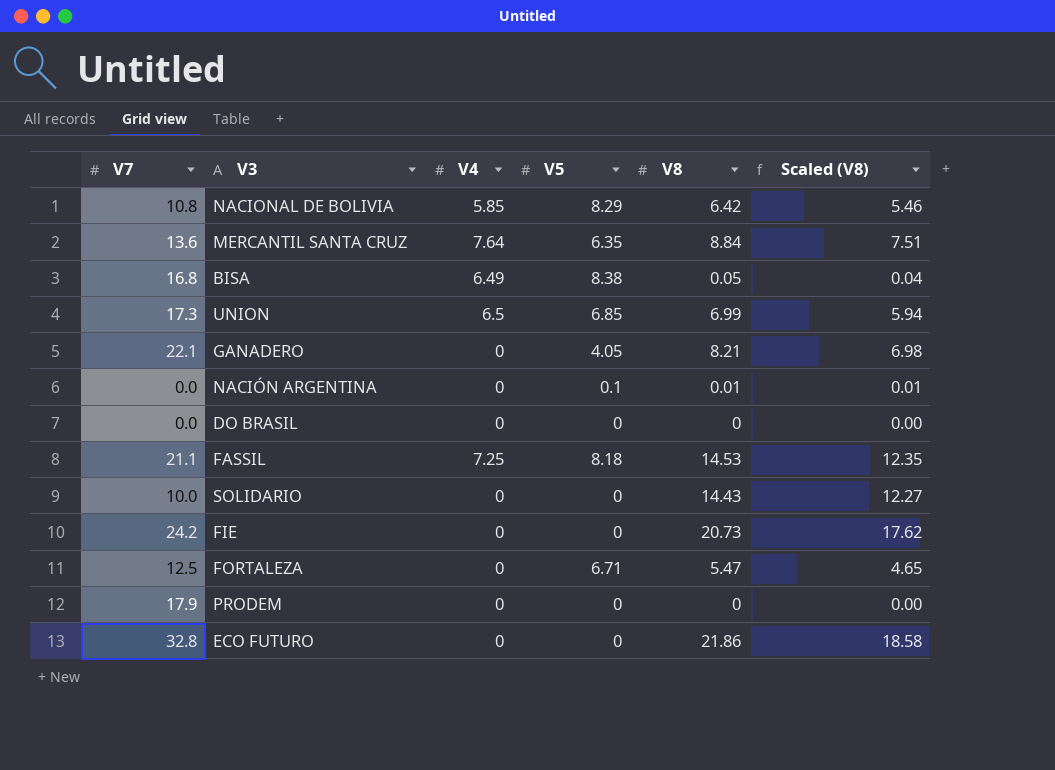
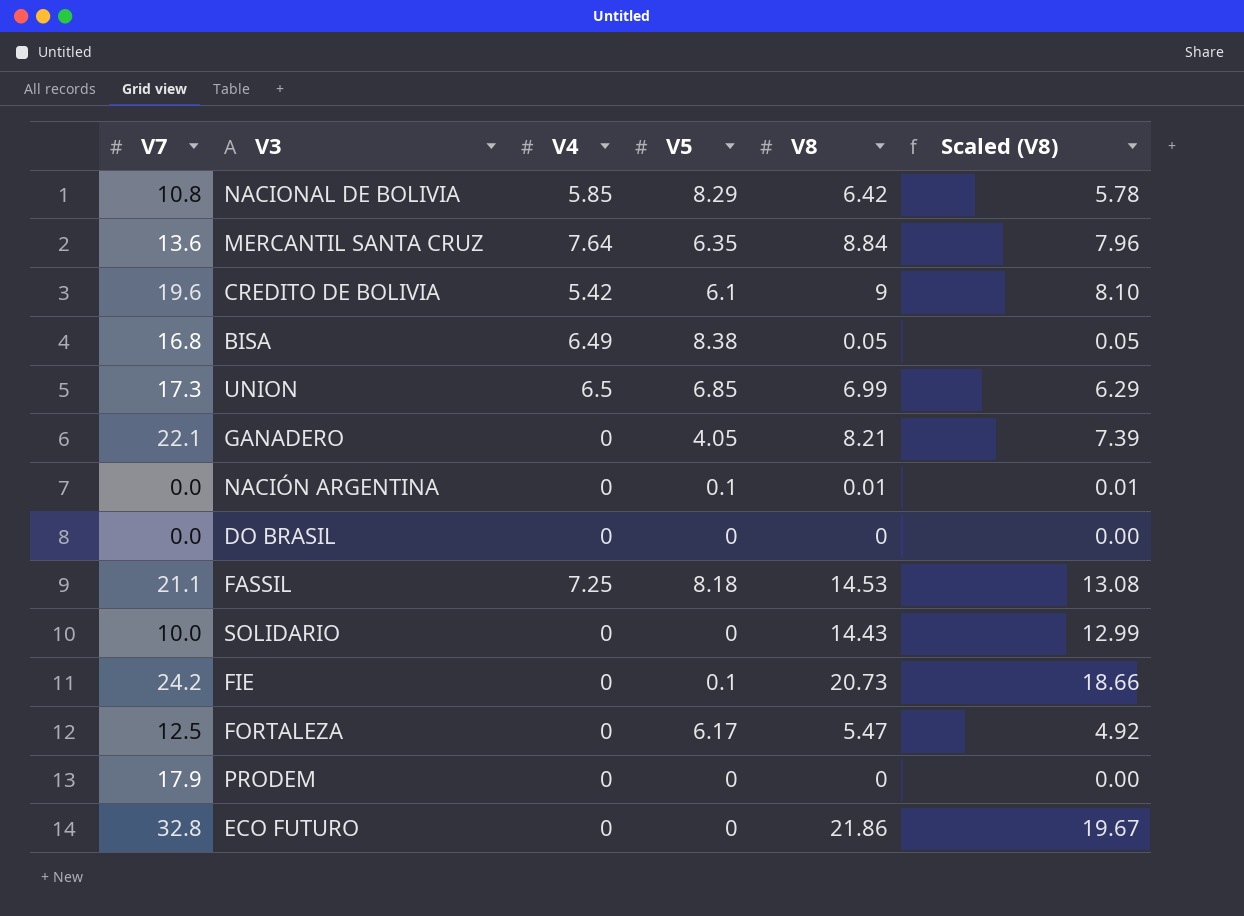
column Scaled (V8) | formula: [V8] * 0.85 -> [V8] * 0.9
row CREDITO DE BOLIVIA: none -> 19.6 | 5.42 | 6.1 | 9 | 8.10
FIE | V5: 0 -> 0.1
FORTALEZA | V5: 6.71 -> 6.17

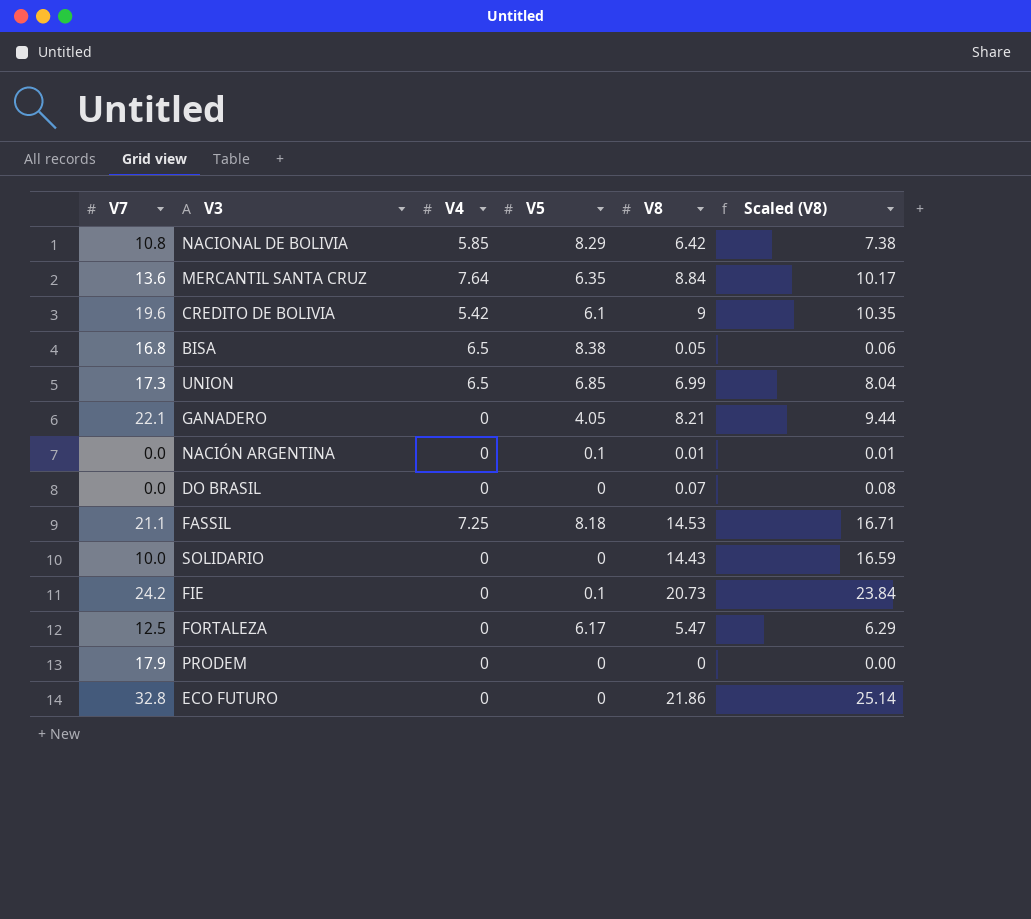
column Scaled (V8) | formula: [V8] * 0.9 -> [V8] * 1.15
BISA | V4: 6.49 -> 6.5
DO BRASIL | V8: 0 -> 0.07

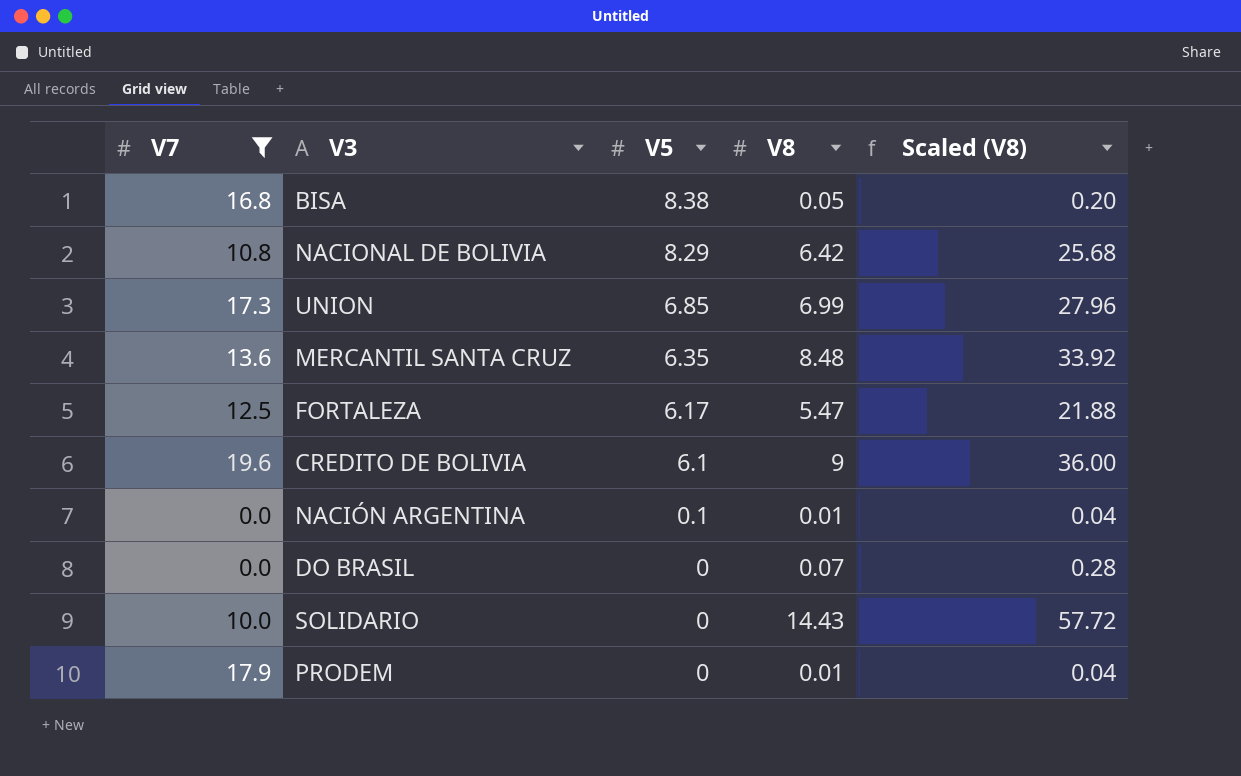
filter: none -> V7 <= 19.6
row order: none -> V5 descending
column V4 | position: 3 -> none
column Scaled (V8) | formula: [V8] * 1.15 -> [V8] * 4
MERCANTIL SANTA CRUZ | V8: 8.84 -> 8.48
PRODEM | V8: 0 -> 0.01

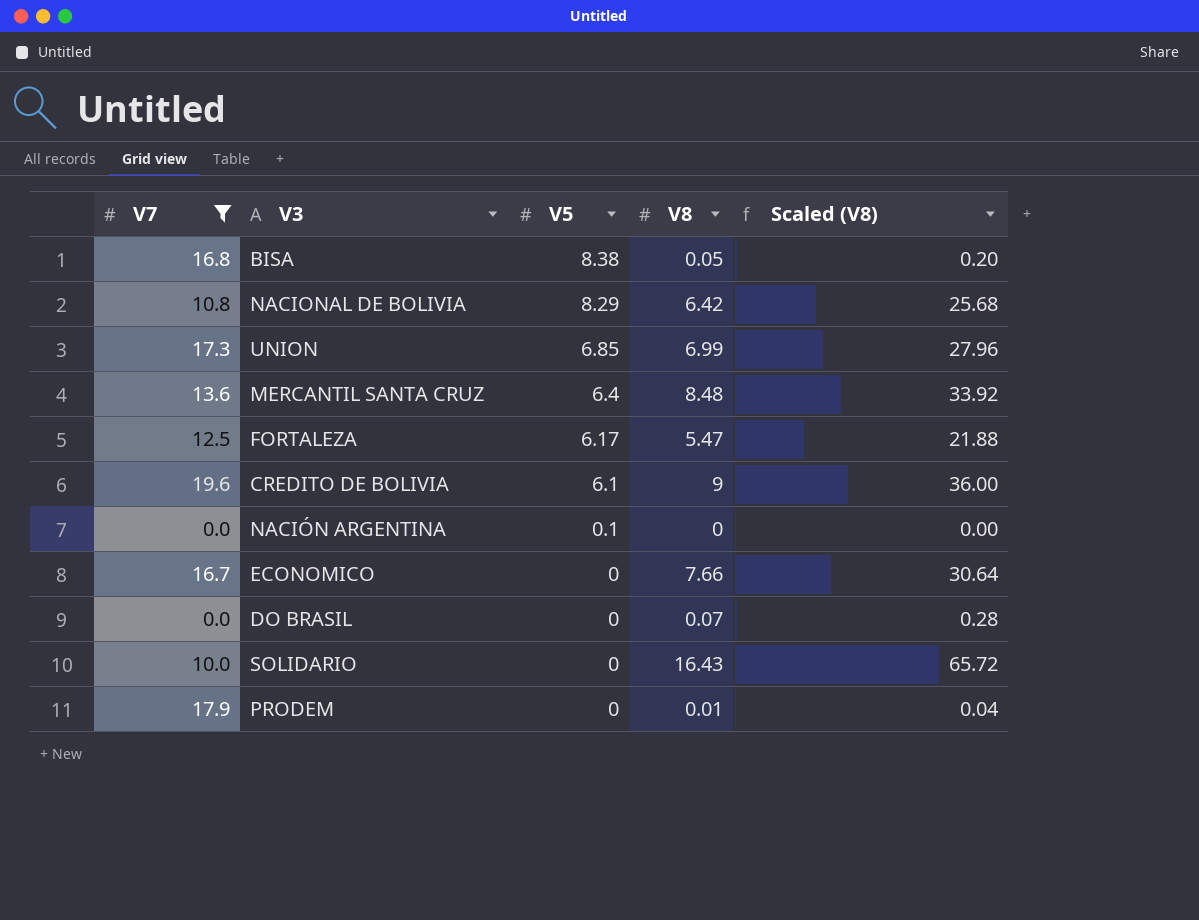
MERCANTIL SANTA CRUZ | V5: 6.35 -> 6.4
NACIÓN ARGENTINA | V8: 0.01 -> 0
NACIÓN ARGENTINA | Scaled (V8): 0.04 -> 0.00
row ECONOMICO: none -> 16.7 | 0 | 7.66 | 30.64
SOLIDARIO | V8: 14.43 -> 16.43
SOLIDARIO | Scaled (V8): 57.72 -> 65.72

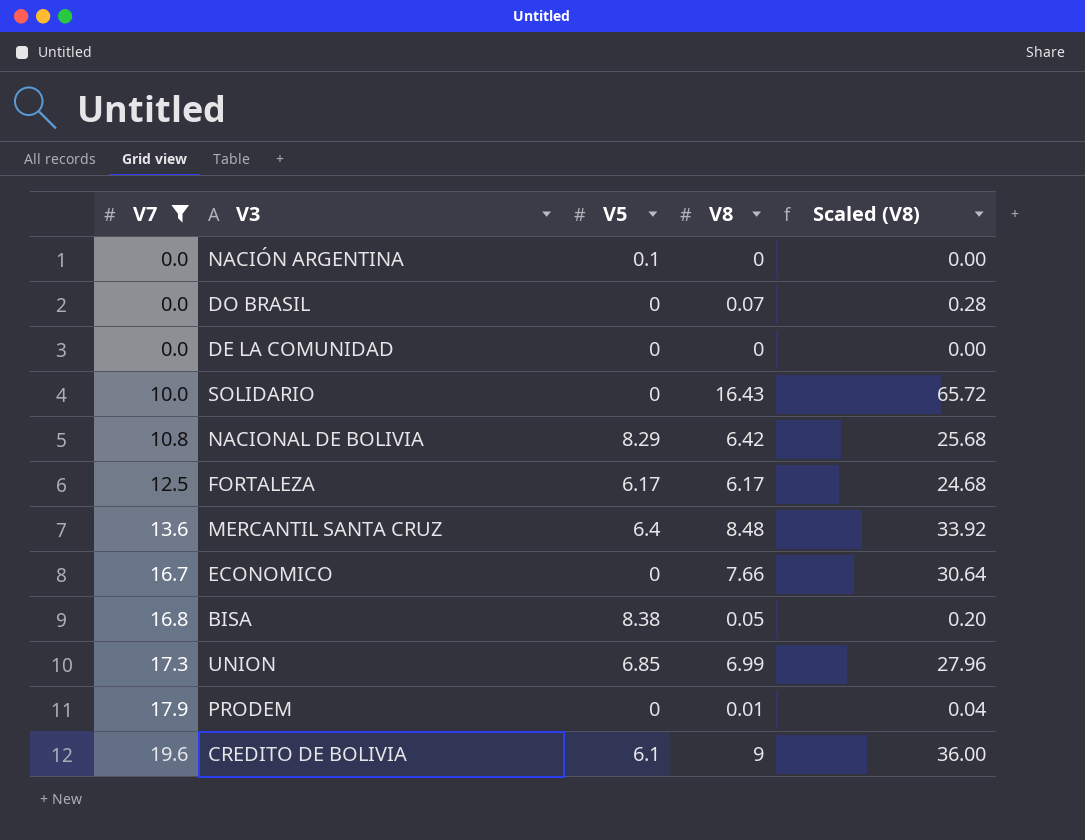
row order: V5 descending -> V7 ascending
row DE LA COMUNIDAD: none -> 0.0 | 0 | 0 | 0.00
FORTALEZA | V8: 5.47 -> 6.17
FORTALEZA | Scaled (V8): 21.88 -> 24.68

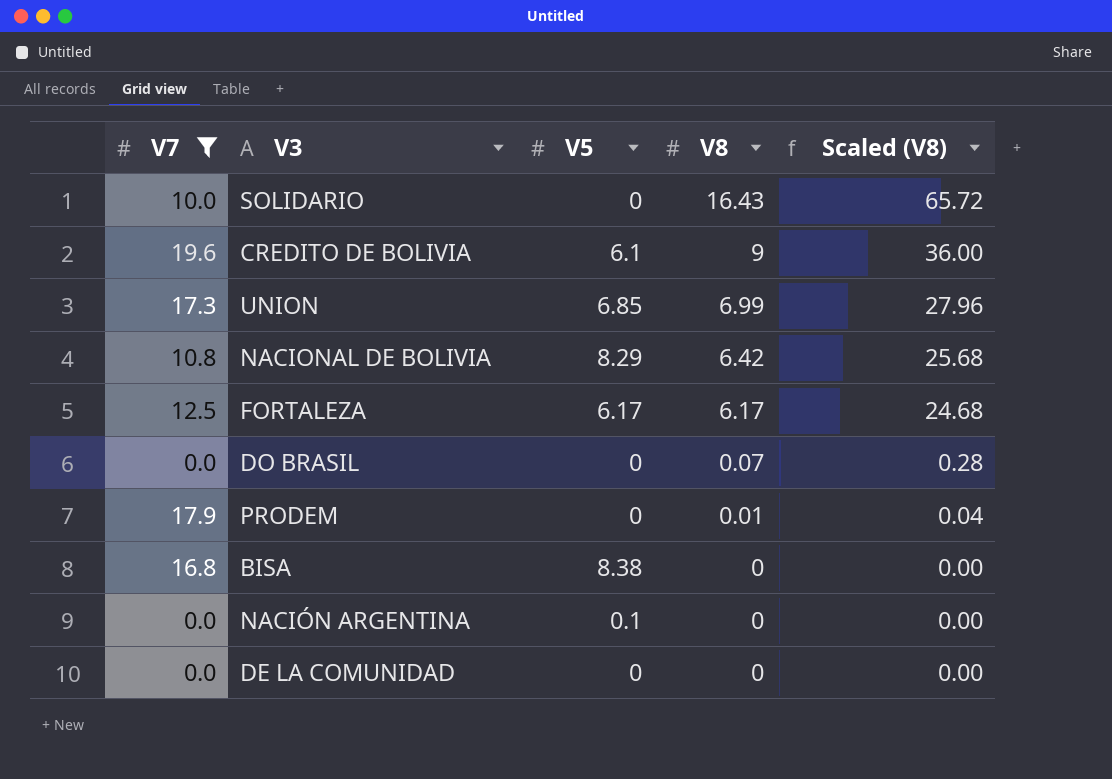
row order: V7 ascending -> V8 descending
row MERCANTIL SANTA CRUZ: 13.6 | 6.4 | 8.48 | 33.92 -> none
row ECONOMICO: 16.7 | 0 | 7.66 | 30.64 -> none
BISA | V8: 0.05 -> 0
BISA | Scaled (V8): 0.20 -> 0.00

